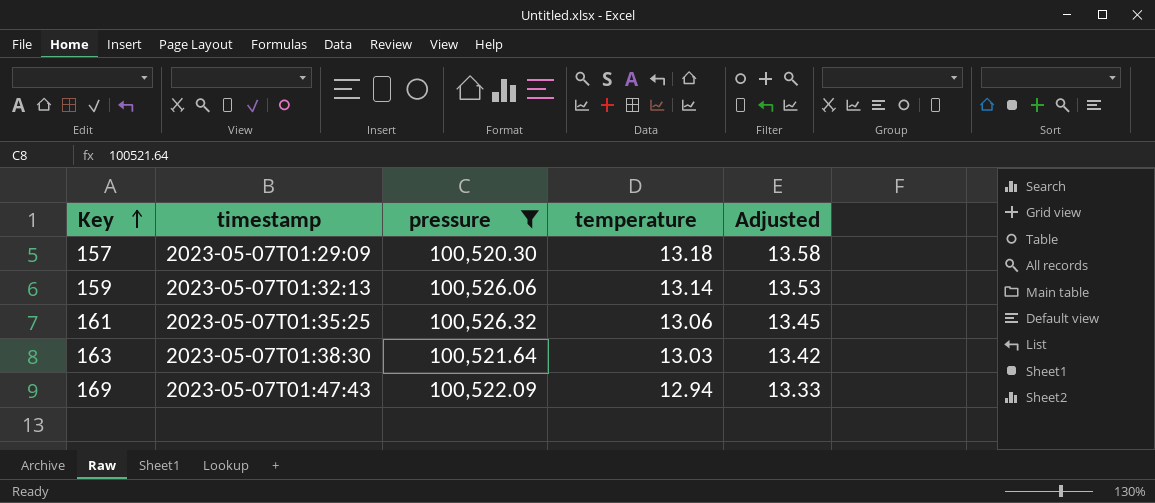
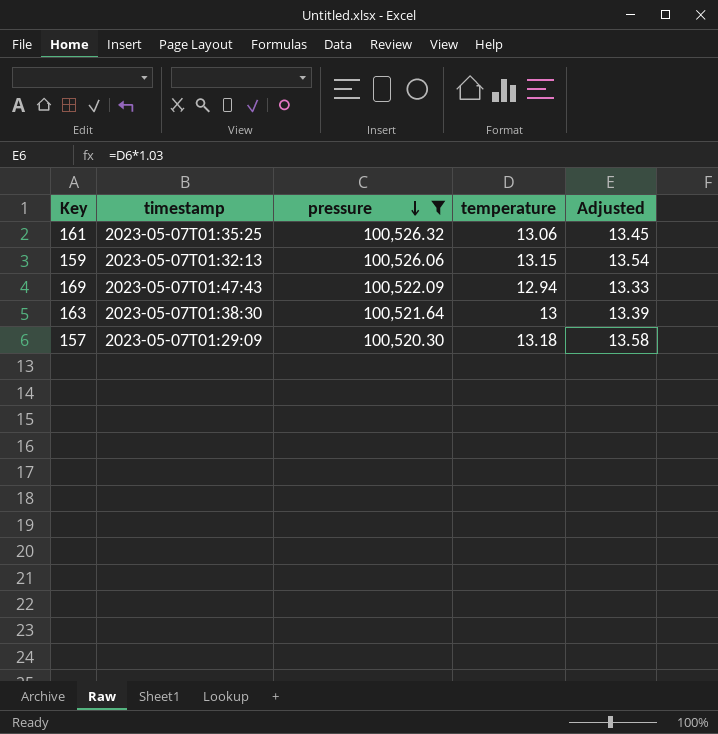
row order: Key ascending -> pressure descending
159 | temperature: 13.14 -> 13.15
159 | Adjusted: 13.53 -> 13.54
163 | temperature: 13.03 -> 13
163 | Adjusted: 13.42 -> 13.39

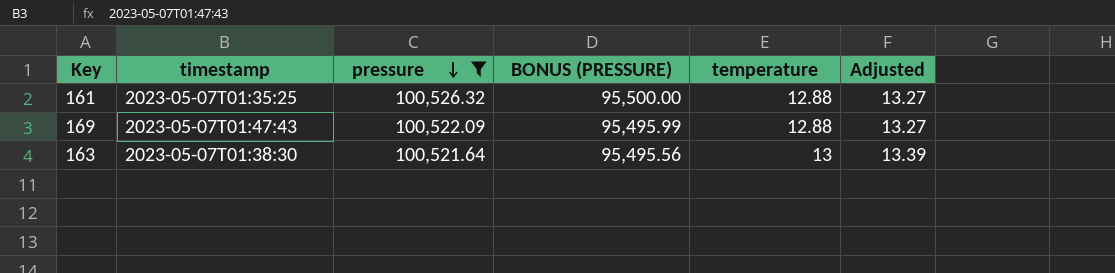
column BONUS (PRESSURE) | formula: none -> [pressure] * 0.95
row 159: 2023-05-07T01:32:13 | 100,526.06 | 13.15 | 13.54 -> none
row 157: 2023-05-07T01:29:09 | 100,520.30 | 13.18 | 13.58 -> none
161 | temperature: 13.06 -> 12.88
161 | Adjusted: 13.45 -> 13.27
169 | temperature: 12.94 -> 12.88
169 | Adjusted: 13.33 -> 13.27

